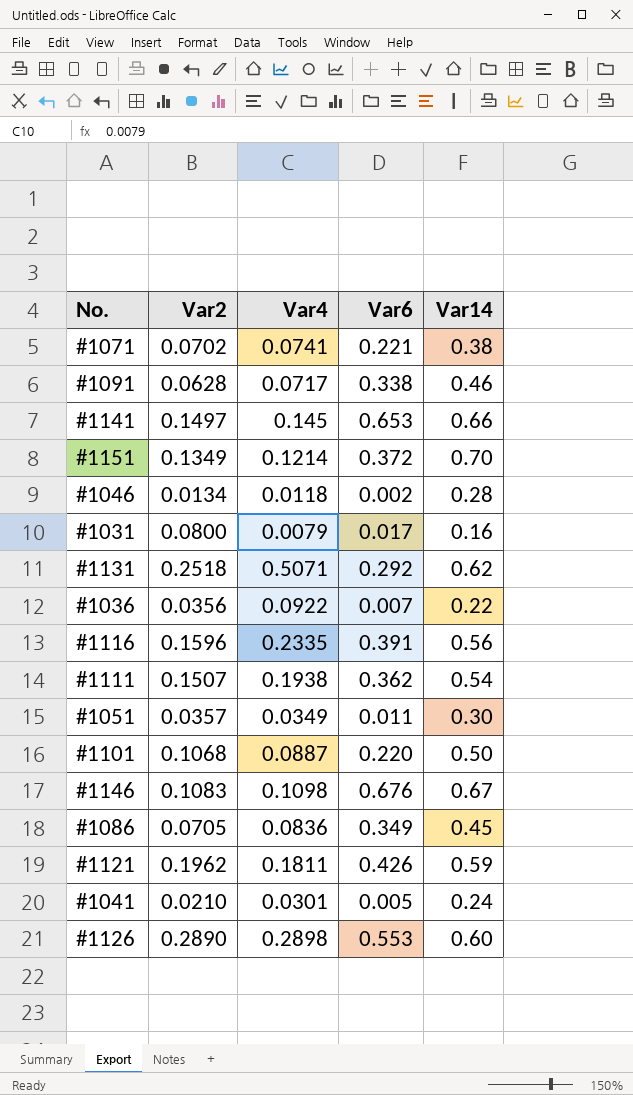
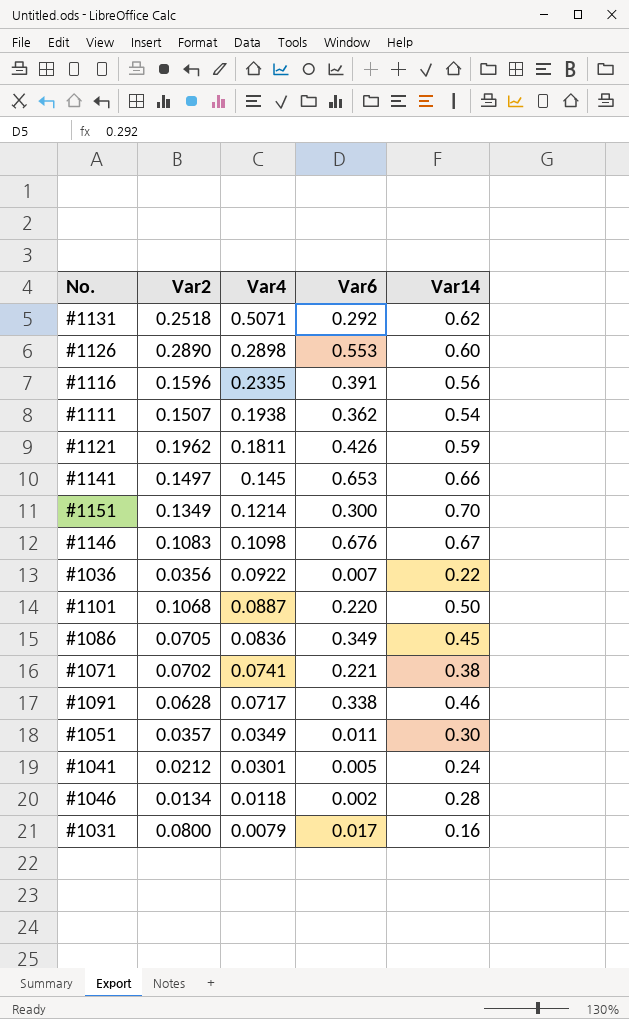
row order: none -> Var4 descending
#1151 | Var6: 0.372 -> 0.300
#1041 | Var2: 0.0210 -> 0.0212

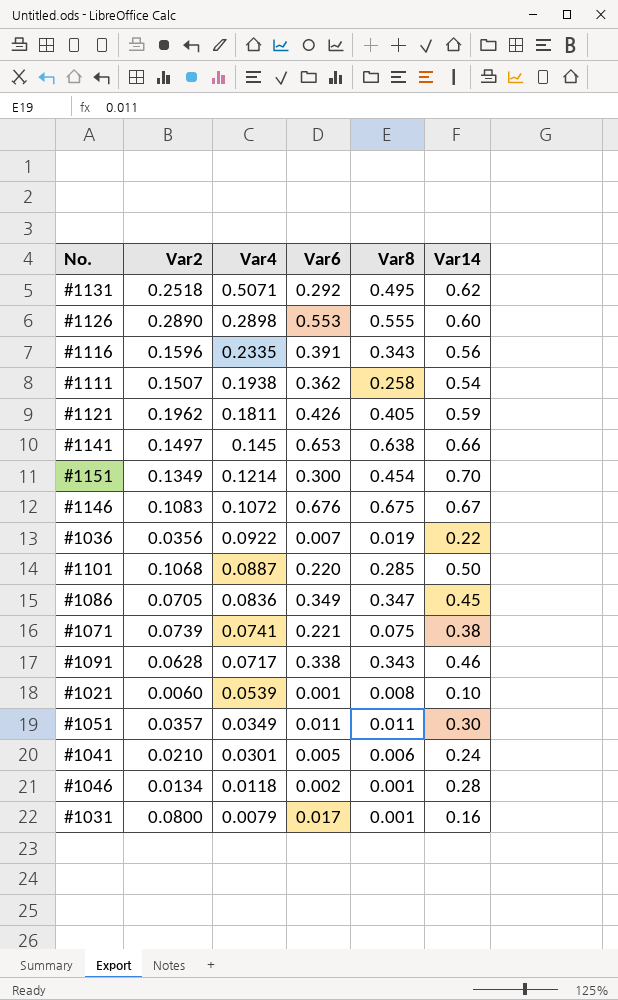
column Var8 | position: none -> 5
#1146 | Var4: 0.1098 -> 0.1072
#1071 | Var2: 0.0702 -> 0.0739
row #1021: none -> 0.0060 | 0.0539 | 0.001 | 0.008 | 0.10
#1041 | Var2: 0.0212 -> 0.0210

